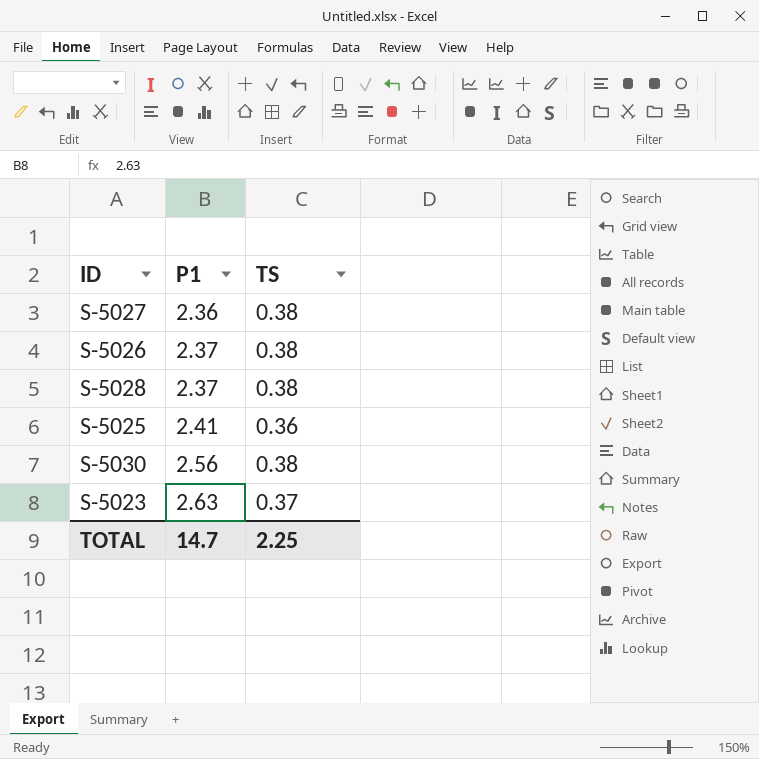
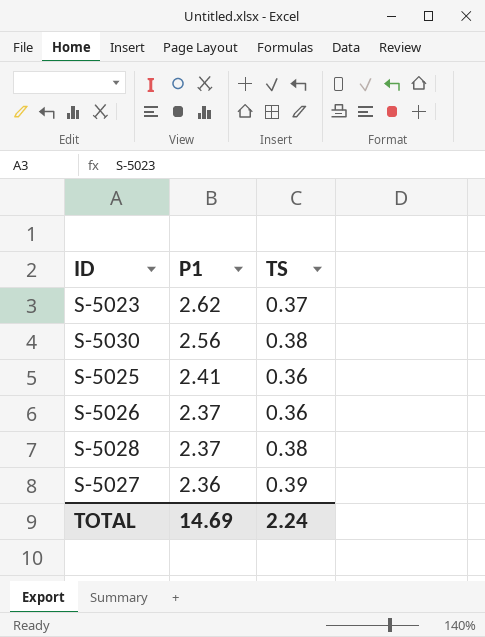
row order: P1 ascending -> P1 descending
S-5023 | P1: 2.63 -> 2.62
S-5026 | TS: 0.38 -> 0.36
S-5027 | TS: 0.38 -> 0.39
TOTAL | P1: 14.7 -> 14.69
TOTAL | TS: 2.25 -> 2.24

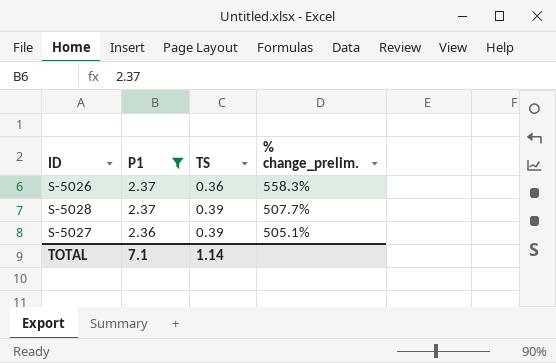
filter: none -> P1 <= 2.37
column % change_prelim. | formula: none -> ([P1] - [TS]) / [TS]
S-5028 | TS: 0.38 -> 0.39
TOTAL | P1: 14.69 -> 7.1
TOTAL | TS: 2.24 -> 1.14

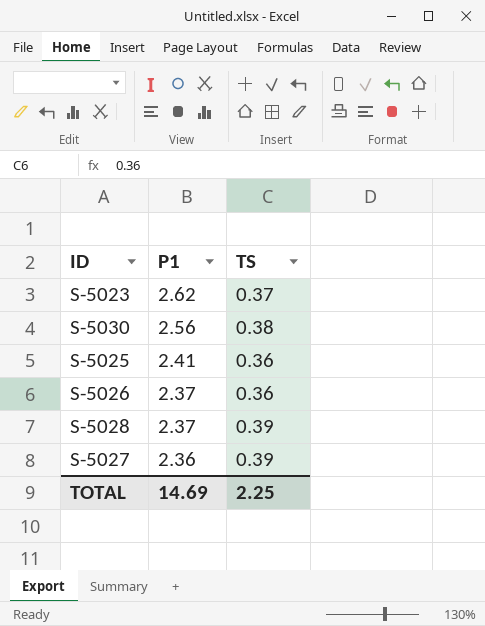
filter: P1 <= 2.37 -> none
column % change_prelim. | formula: ([P1] - [TS]) / [TS] -> none
TOTAL | P1: 7.1 -> 14.69
TOTAL | TS: 1.14 -> 2.25

